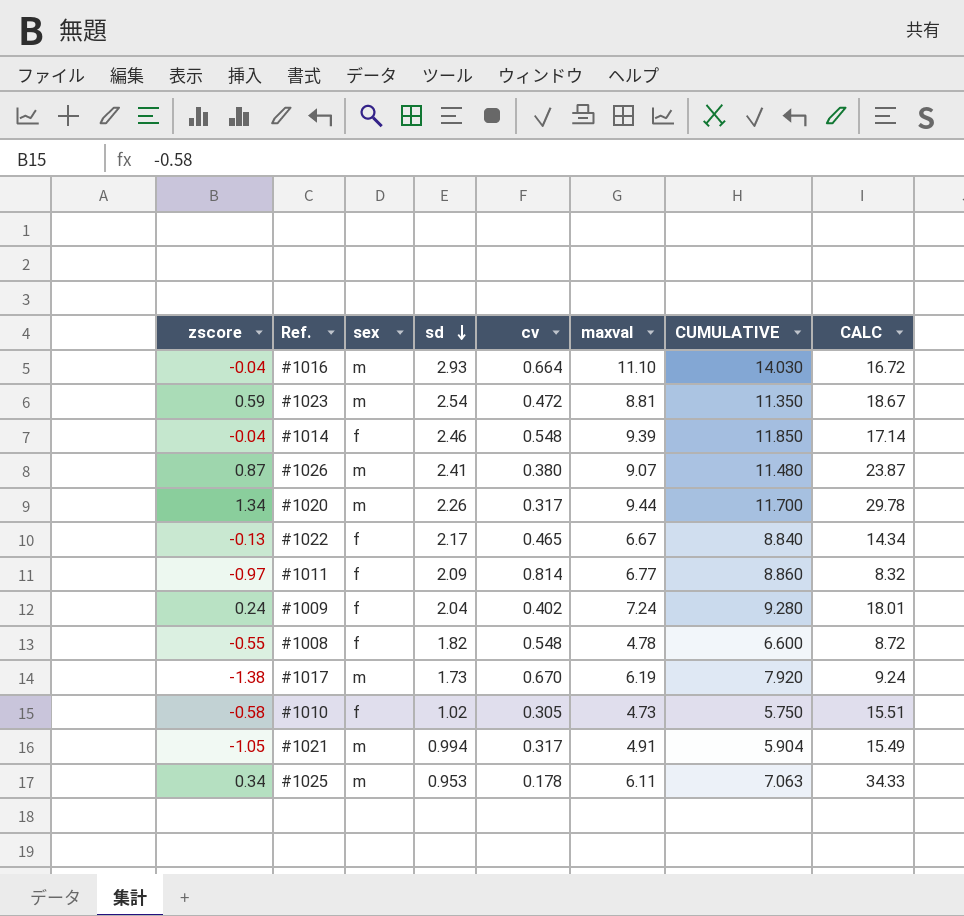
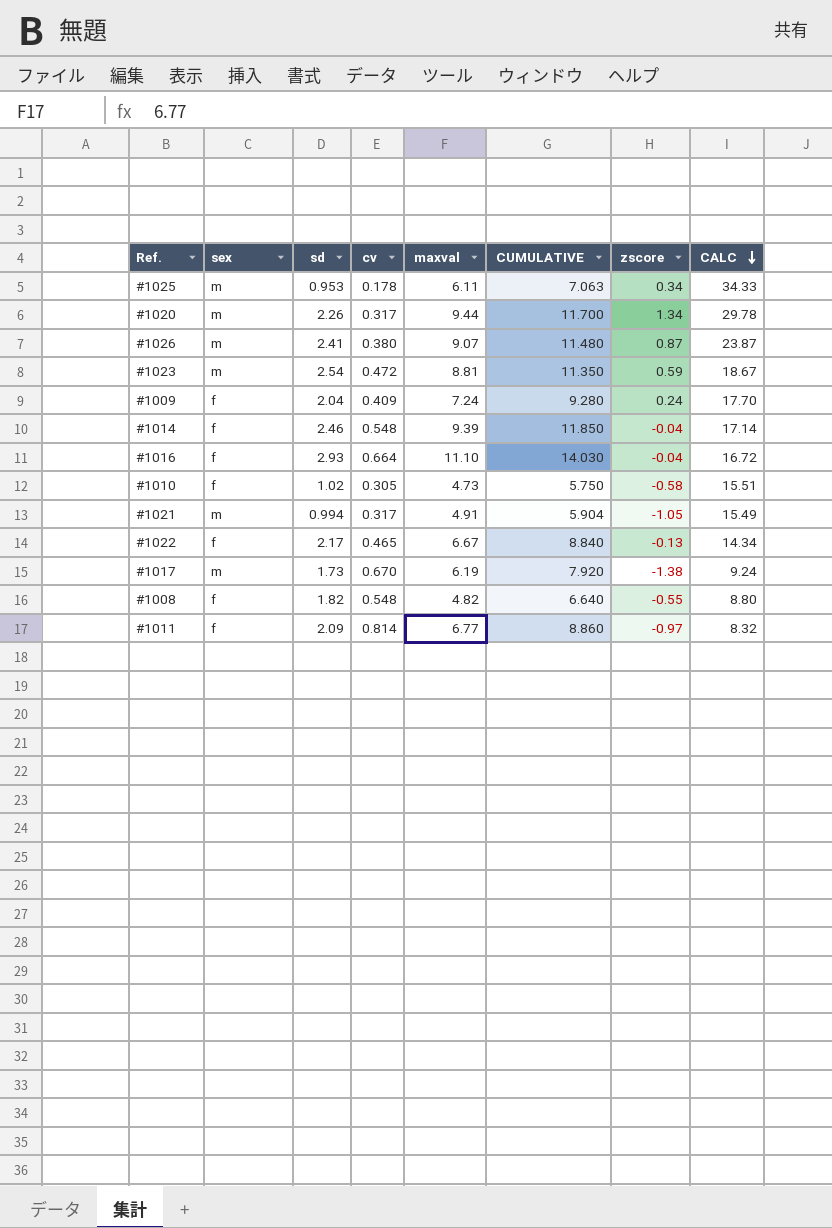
row order: sd descending -> CALC descending
column zscore | position: 1 -> 7
#1009 | cv: 0.402 -> 0.409
#1009 | CALC: 18.01 -> 17.70
#1016 | sex: m -> f
#1008 | maxval: 4.78 -> 4.82
#1008 | CUMULATIVE: 6.600 -> 6.640
#1008 | CALC: 8.72 -> 8.80

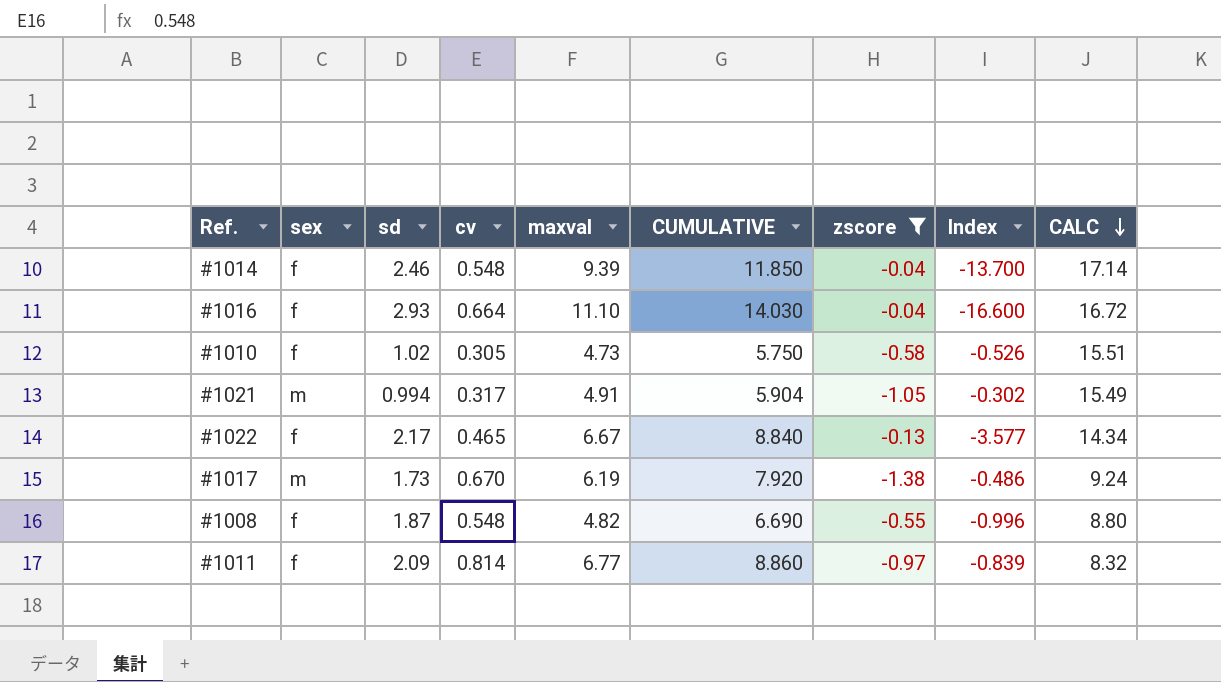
filter: none -> zscore <= -0.04
column Index | formula: none -> [cv] / [zscore]
#1008 | sd: 1.82 -> 1.87
#1008 | CUMULATIVE: 6.640 -> 6.690

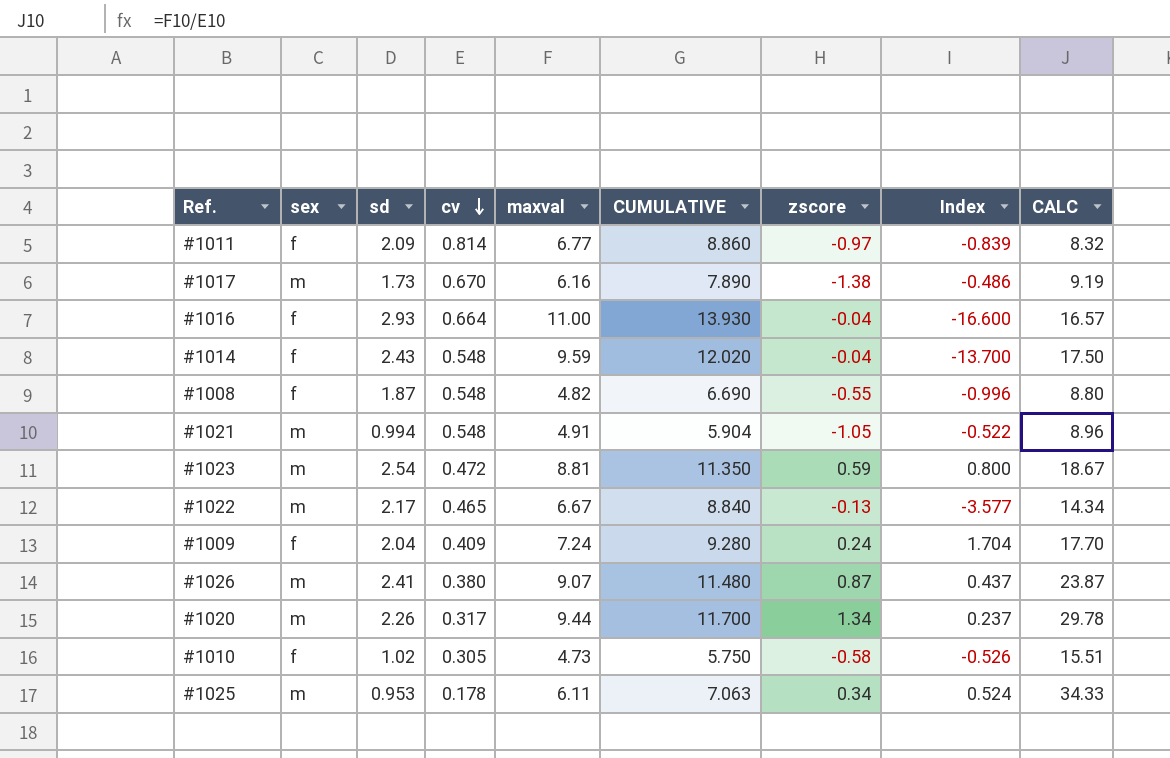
filter: zscore <= -0.04 -> none
row order: CALC descending -> cv descending
#1017 | maxval: 6.19 -> 6.16
#1017 | CUMULATIVE: 7.920 -> 7.890
#1017 | CALC: 9.24 -> 9.19
#1016 | maxval: 11.10 -> 11.00
#1016 | CUMULATIVE: 14.030 -> 13.930
#1016 | CALC: 16.72 -> 16.57
#1014 | sd: 2.46 -> 2.43
#1014 | maxval: 9.39 -> 9.59
#1014 | CUMULATIVE: 11.850 -> 12.020
#1014 | CALC: 17.14 -> 17.50
#1021 | cv: 0.317 -> 0.548
#1021 | Index: -0.302 -> -0.522
#1021 | CALC: 15.49 -> 8.96
#1022 | sex: f -> m

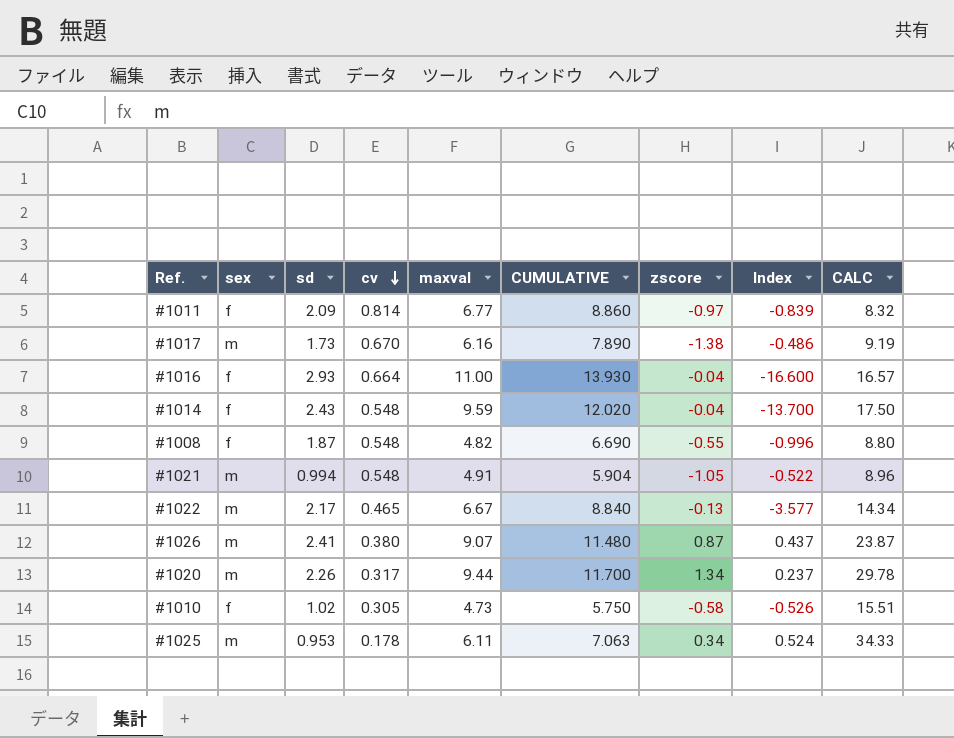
row #1023: m | 2.54 | 0.472 | 8.81 | 11.350 | 0.59 | 0.800 | 18.67 -> none
row #1009: f | 2.04 | 0.409 | 7.24 | 9.280 | 0.24 | 1.704 | 17.70 -> none

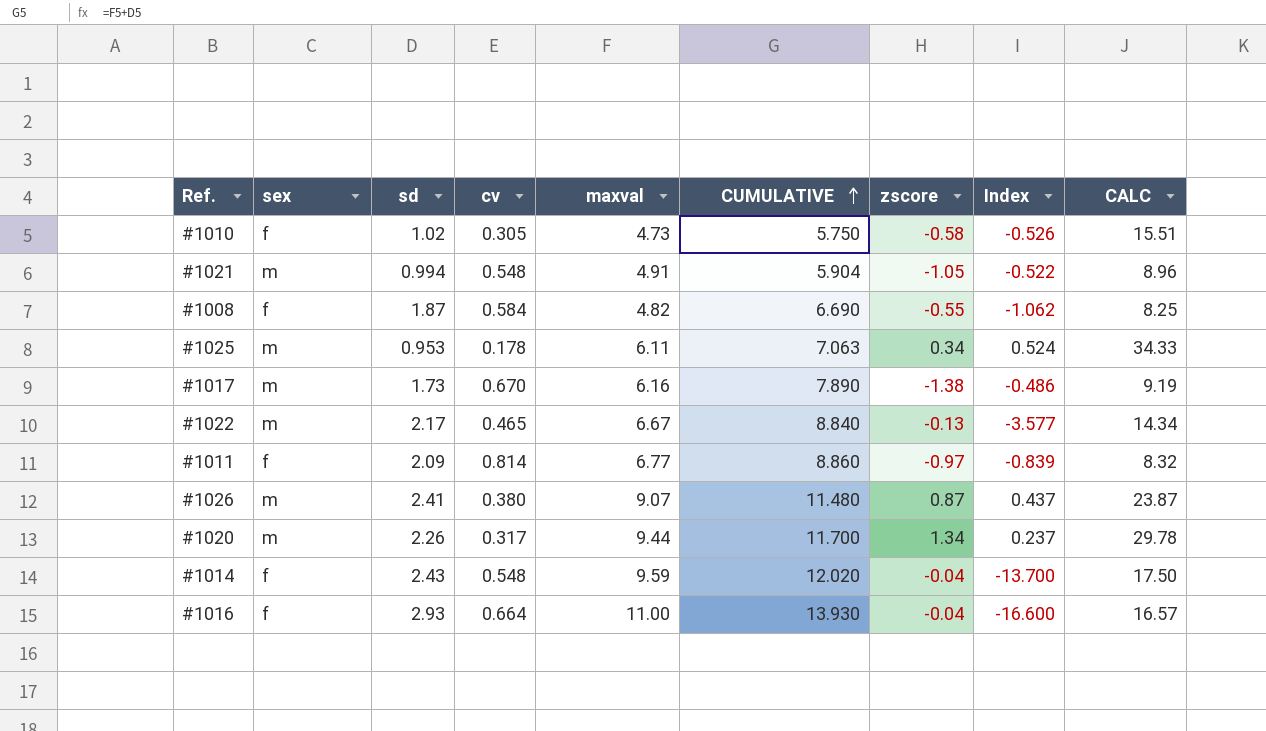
row order: cv descending -> CUMULATIVE ascending
#1008 | cv: 0.548 -> 0.584
#1008 | Index: -0.996 -> -1.062
#1008 | CALC: 8.80 -> 8.25

